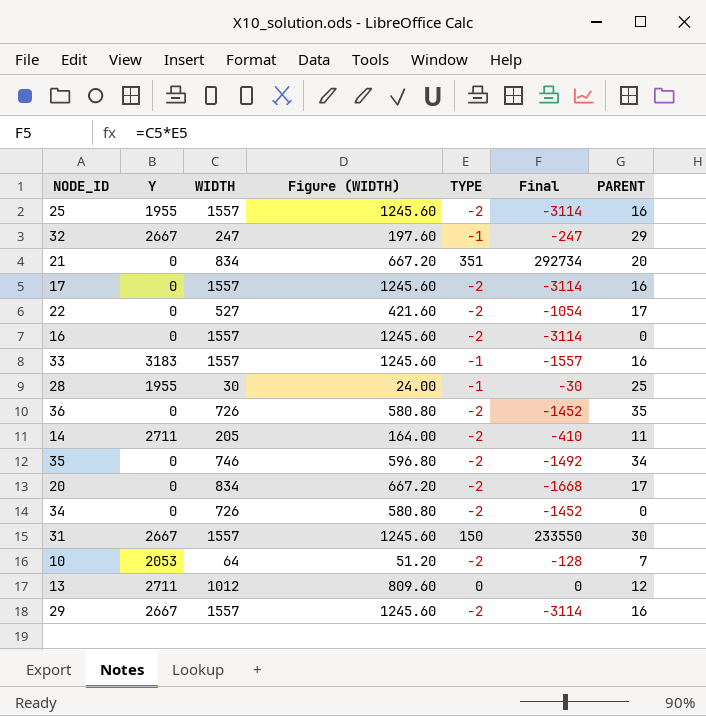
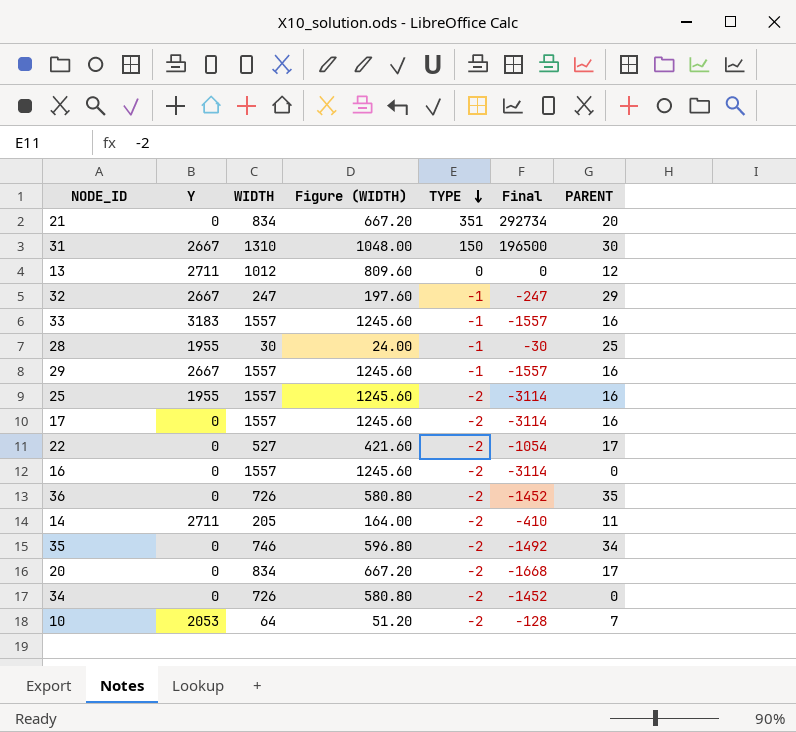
row order: none -> TYPE descending
31 | WIDTH: 1557 -> 1310
31 | Figure (WIDTH): 1245.60 -> 1048.00
31 | Final: 233550 -> 196500
29 | TYPE: -2 -> -1
29 | Final: -3114 -> -1557

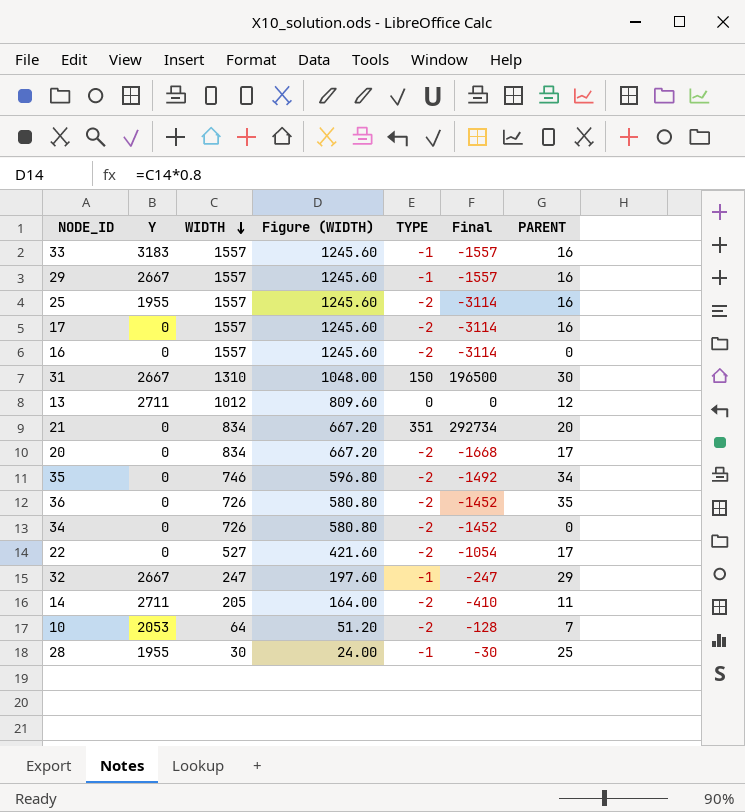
row order: TYPE descending -> WIDTH descending

